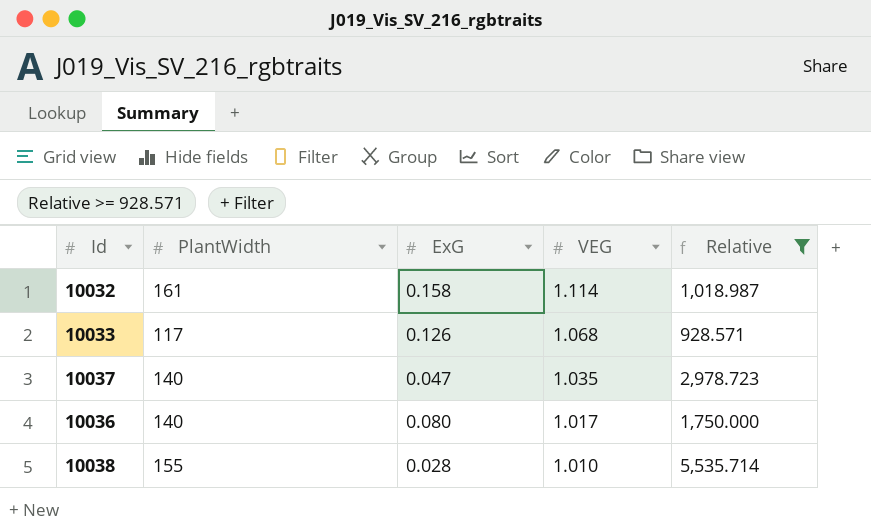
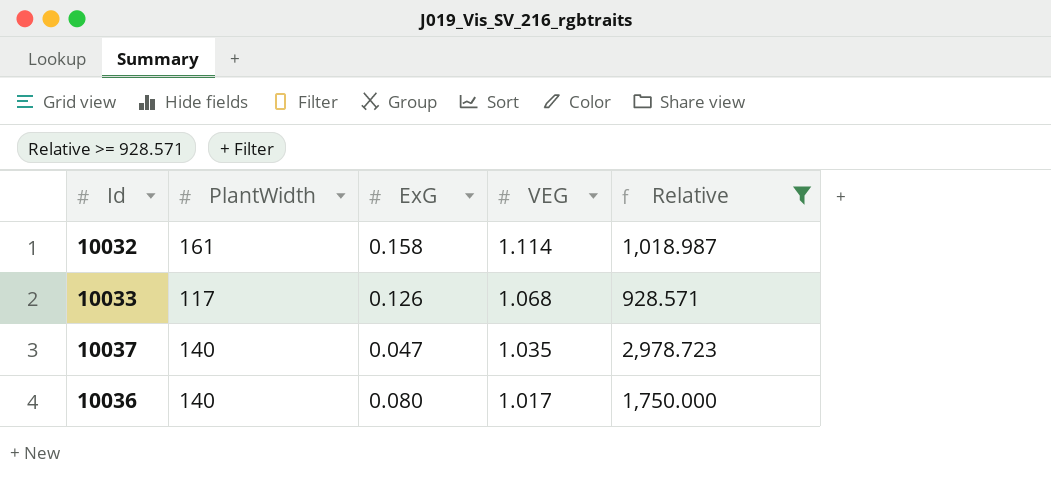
row 10038: 155 | 0.028 | 1.010 | 5,535.714 -> none

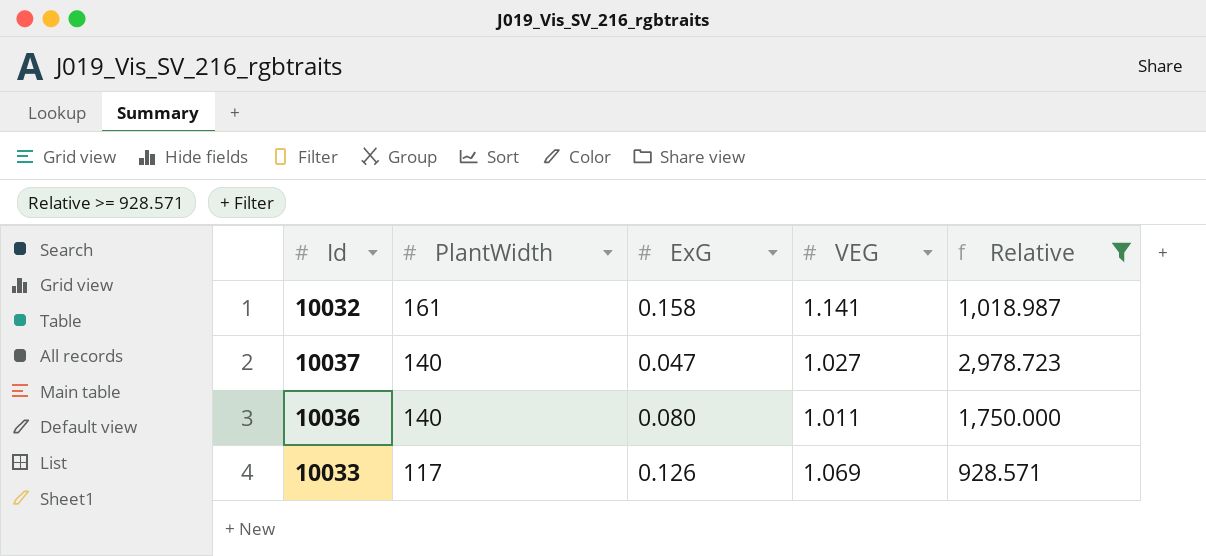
row order: VEG descending -> PlantWidth descending
10032 | VEG: 1.114 -> 1.141
10037 | VEG: 1.035 -> 1.027
10036 | VEG: 1.017 -> 1.011
10033 | VEG: 1.068 -> 1.069

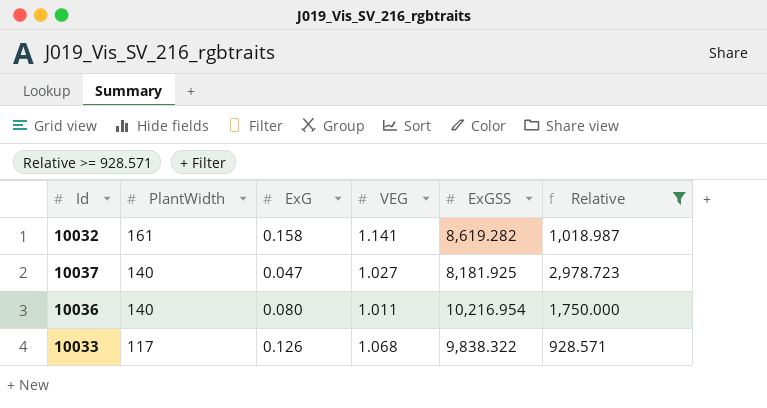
column ExGSS | position: none -> 5
10033 | VEG: 1.069 -> 1.068

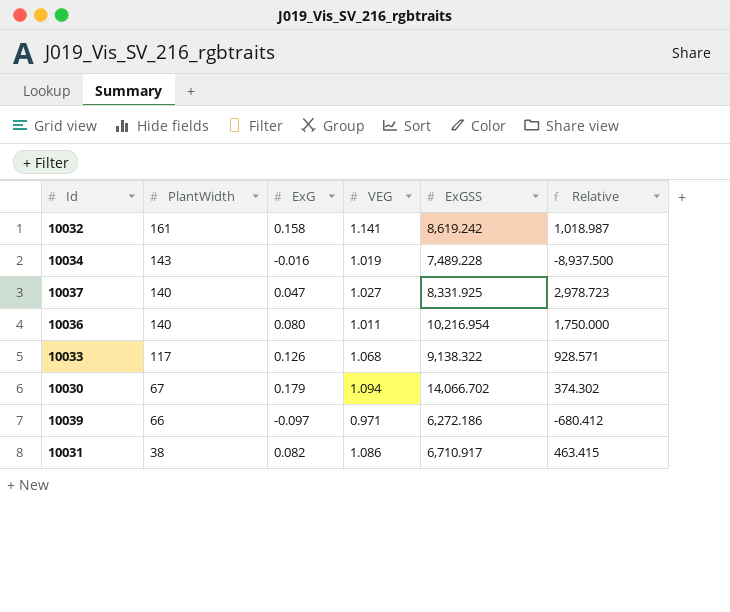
filter: Relative >= 928.571 -> none
10032 | ExGSS: 8,619.282 -> 8,619.242
10037 | ExGSS: 8,181.925 -> 8,331.925
10033 | ExGSS: 9,838.322 -> 9,138.322

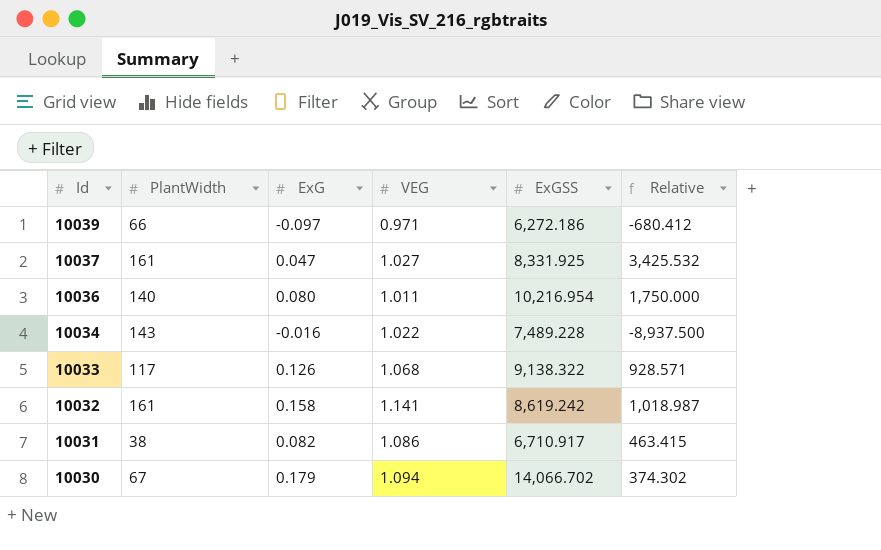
row order: PlantWidth descending -> Id descending
10037 | PlantWidth: 140 -> 161
10037 | Relative: 2,978.723 -> 3,425.532
10034 | VEG: 1.019 -> 1.022

